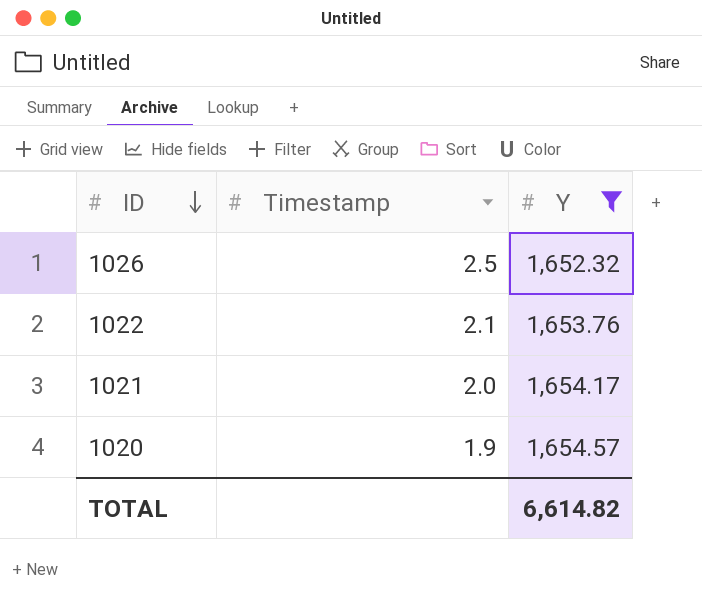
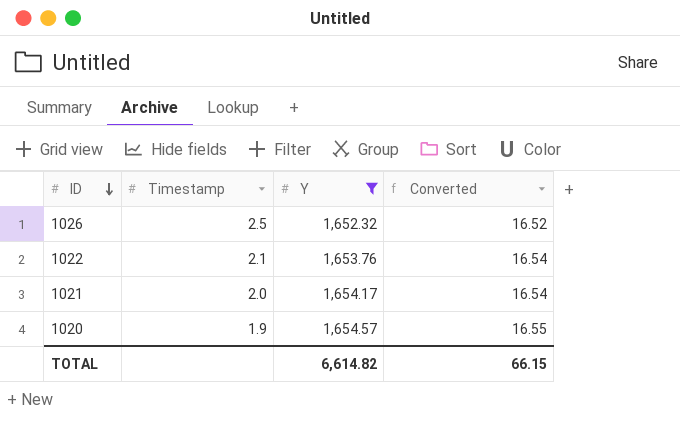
column Converted | formula: none -> [Y] * 0.01

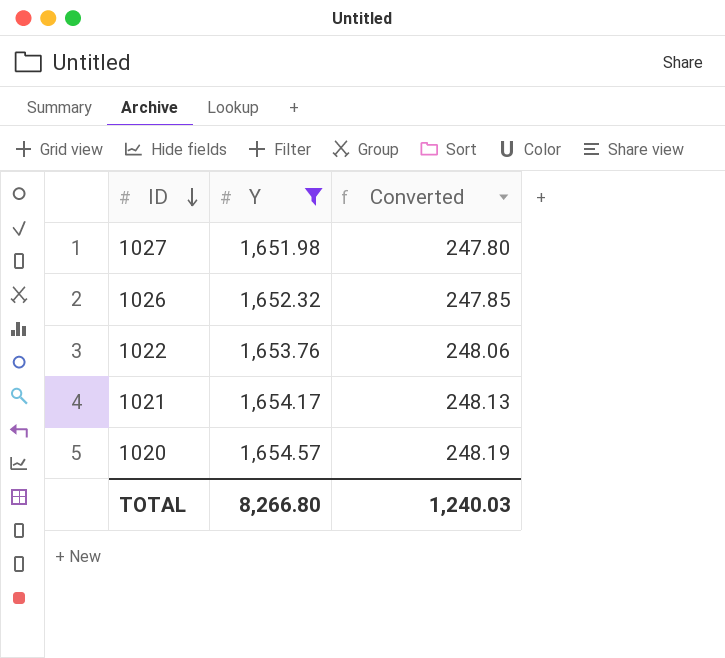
column Timestamp | position: 2 -> none
column Converted | formula: [Y] * 0.01 -> [Y] * 0.15
row 1027: none -> 1,651.98 | 247.80
TOTAL | Y: 6,614.82 -> 8,266.80
TOTAL | Converted: 66.15 -> 1,240.03

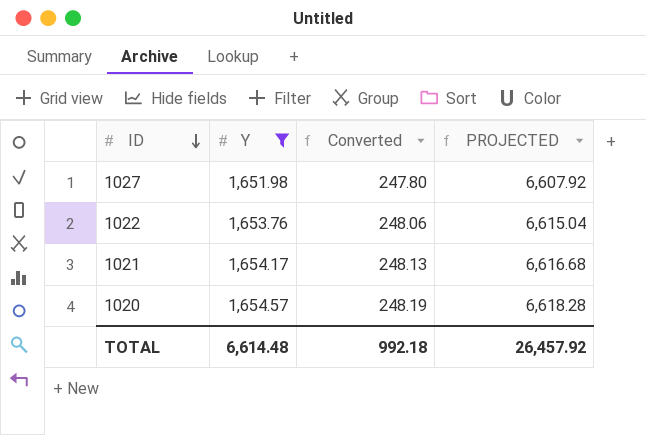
column PROJECTED | formula: none -> [Y] * 4
row 1026: 1,652.32 | 247.85 -> none
TOTAL | Y: 8,266.80 -> 6,614.48
TOTAL | Converted: 1,240.03 -> 992.18

